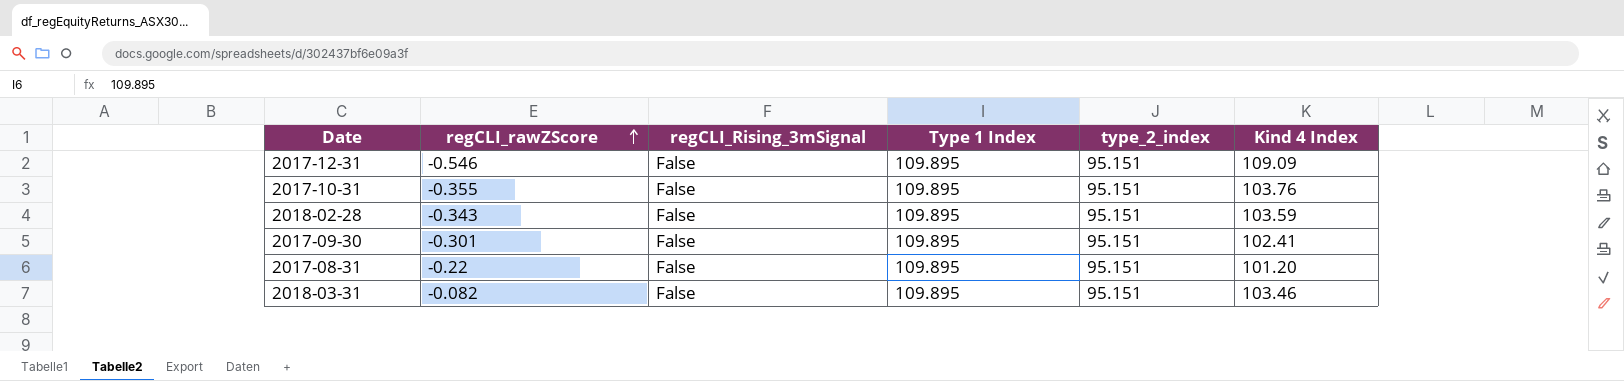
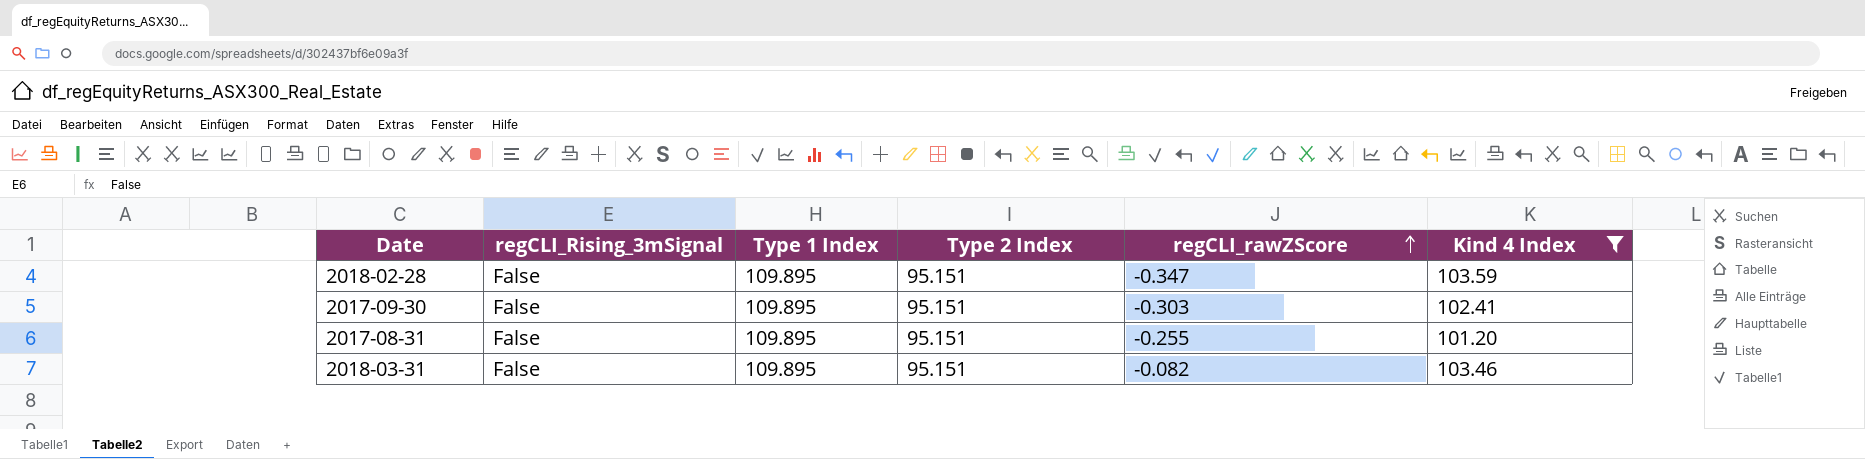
filter: none -> Kind 4 Index <= 103.59
column name: type_2_index -> Type 2 Index
column regCLI_rawZScore | position: 2 -> 5
2018-02-28 | regCLI_rawZScore: -0.343 -> -0.347
2017-09-30 | regCLI_rawZScore: -0.301 -> -0.303
2017-08-31 | regCLI_rawZScore: -0.22 -> -0.255

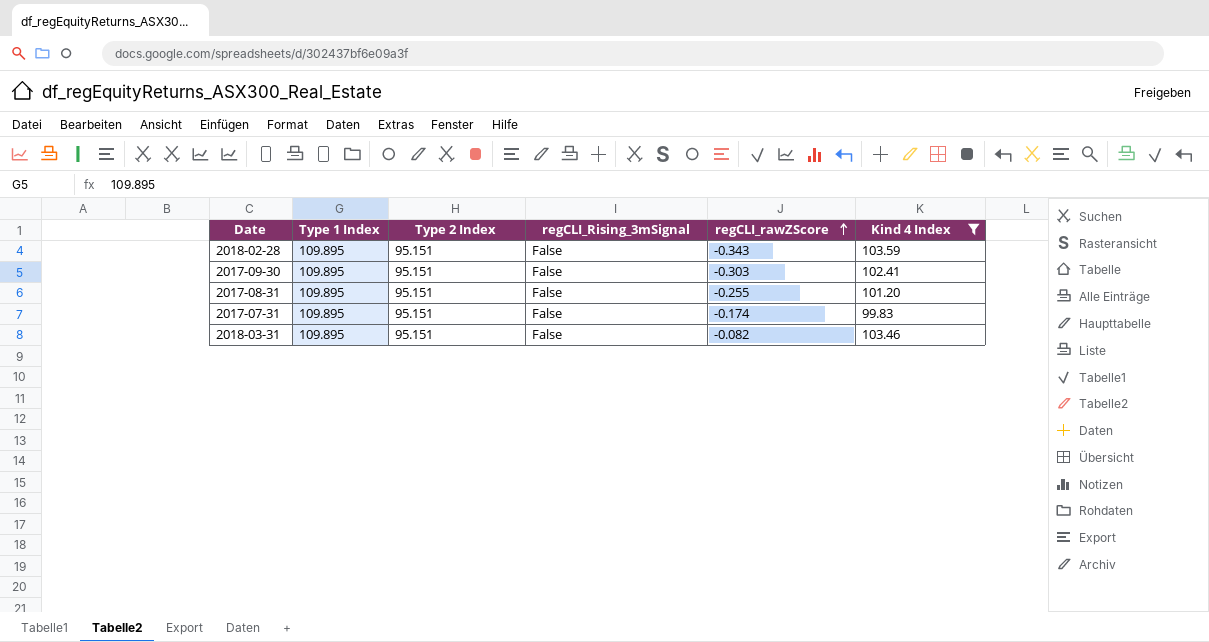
column regCLI_Rising_3mSignal | position: 2 -> 4
2018-02-28 | regCLI_rawZScore: -0.347 -> -0.343
row 2017-07-31: none -> 109.895 | 95.151 | False | -0.174 | 99.83

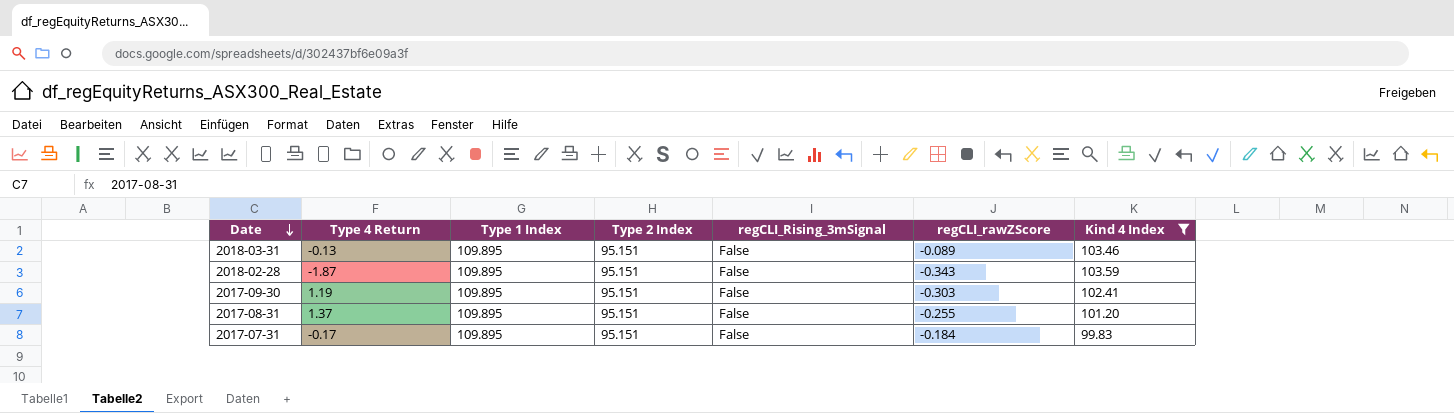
row order: regCLI_rawZScore ascending -> Date descending
column Type 4 Return | position: none -> 2
2018-03-31 | regCLI_rawZScore: -0.082 -> -0.089
2017-07-31 | regCLI_rawZScore: -0.174 -> -0.184

